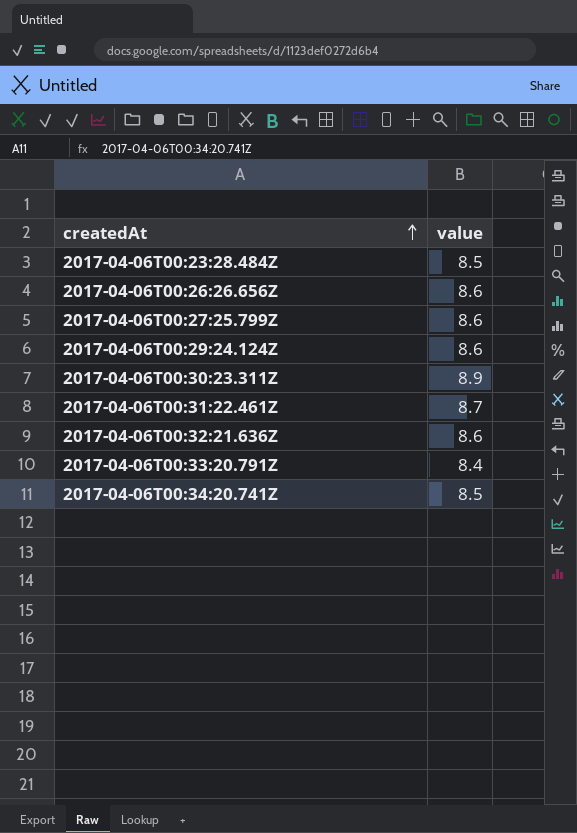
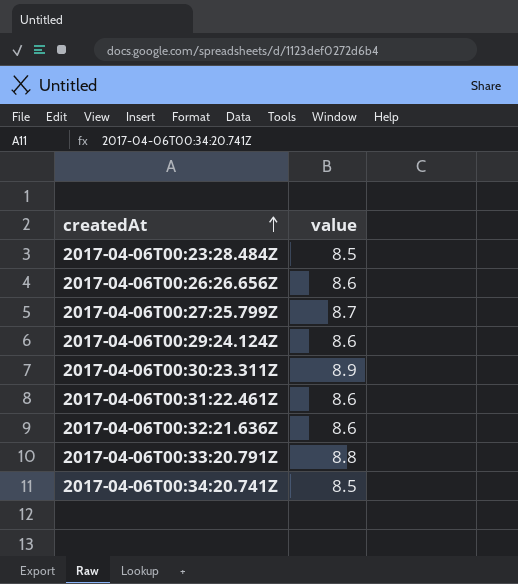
2017-04-06T00:27:25.799Z | value: 8.6 -> 8.7
2017-04-06T00:31:22.461Z | value: 8.7 -> 8.6
2017-04-06T00:33:20.791Z | value: 8.4 -> 8.8

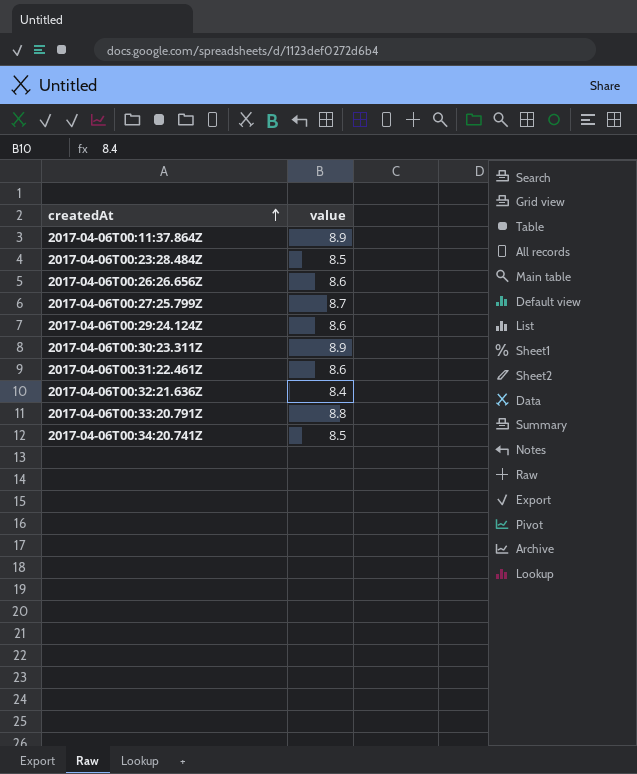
row 2017-04-06T00:11:37.864Z: none -> 8.9
2017-04-06T00:32:21.636Z | value: 8.6 -> 8.4

